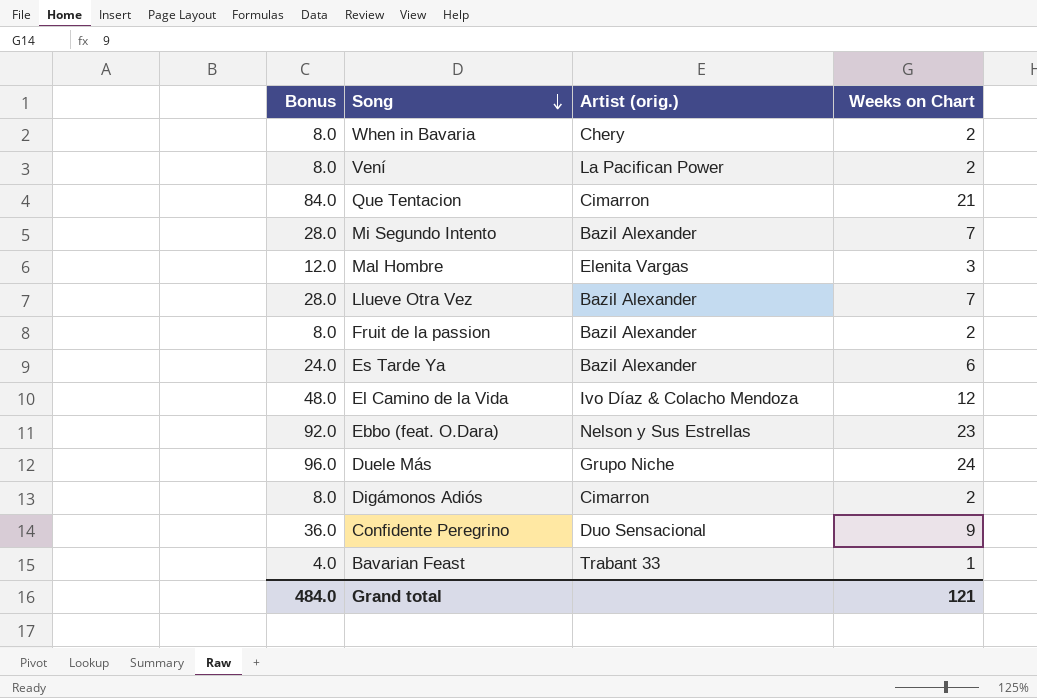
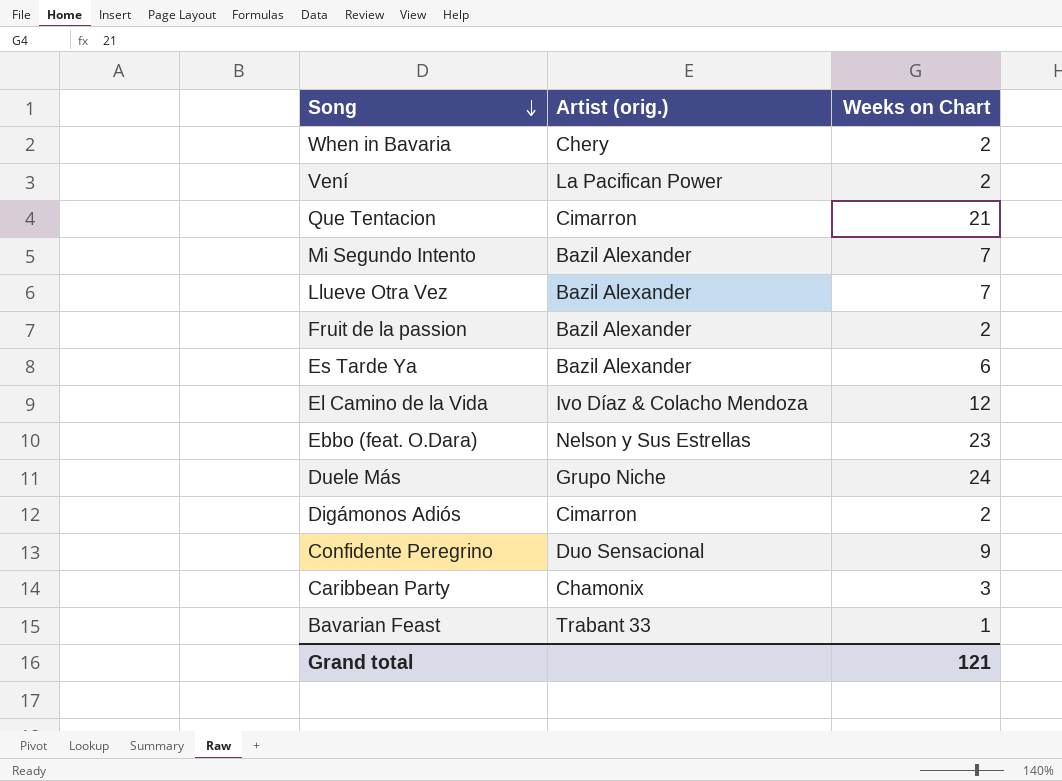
column Bonus | formula: [Weeks on Chart] * 4 -> none
row Mal Hombre: 12.0 | Elenita Vargas | 3 -> none
row Caribbean Party: none -> Chamonix | 3

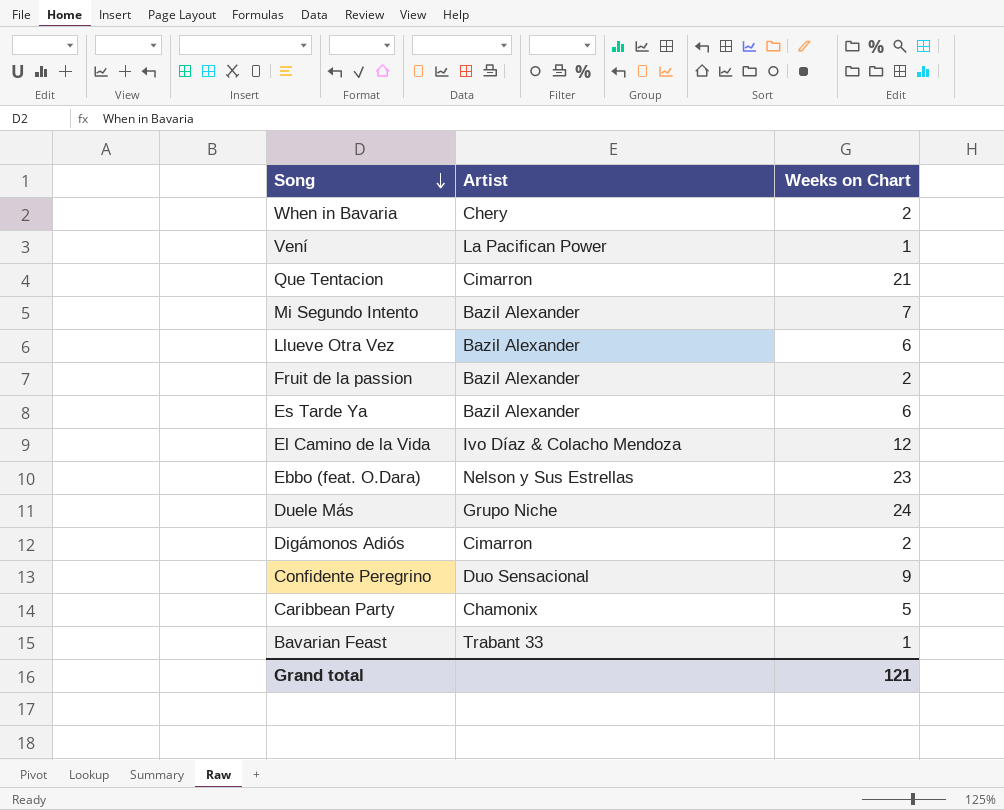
column name: Artist (orig.) -> Artist
Vení | Weeks on Chart: 2 -> 1
Llueve Otra Vez | Weeks on Chart: 7 -> 6
Caribbean Party | Weeks on Chart: 3 -> 5

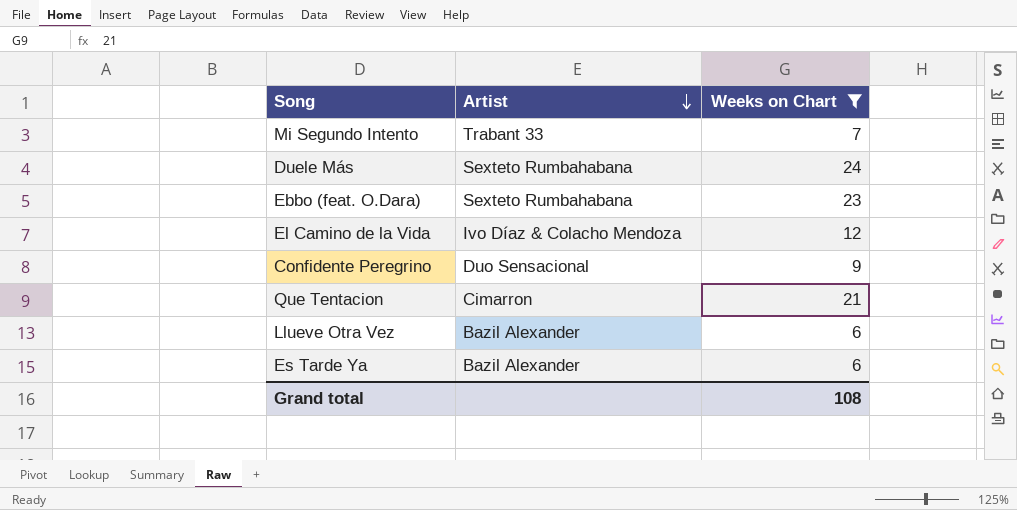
filter: none -> Weeks on Chart >= 6
row order: Song descending -> Artist descending
Mi Segundo Intento | Artist: Bazil Alexander -> Trabant 33
Duele Más | Artist: Grupo Niche -> Sexteto Rumbahabana
Ebbo (feat. O.Dara) | Artist: Nelson y Sus Estrellas -> Sexteto Rumbahabana
Grand total | Weeks on Chart: 121 -> 108

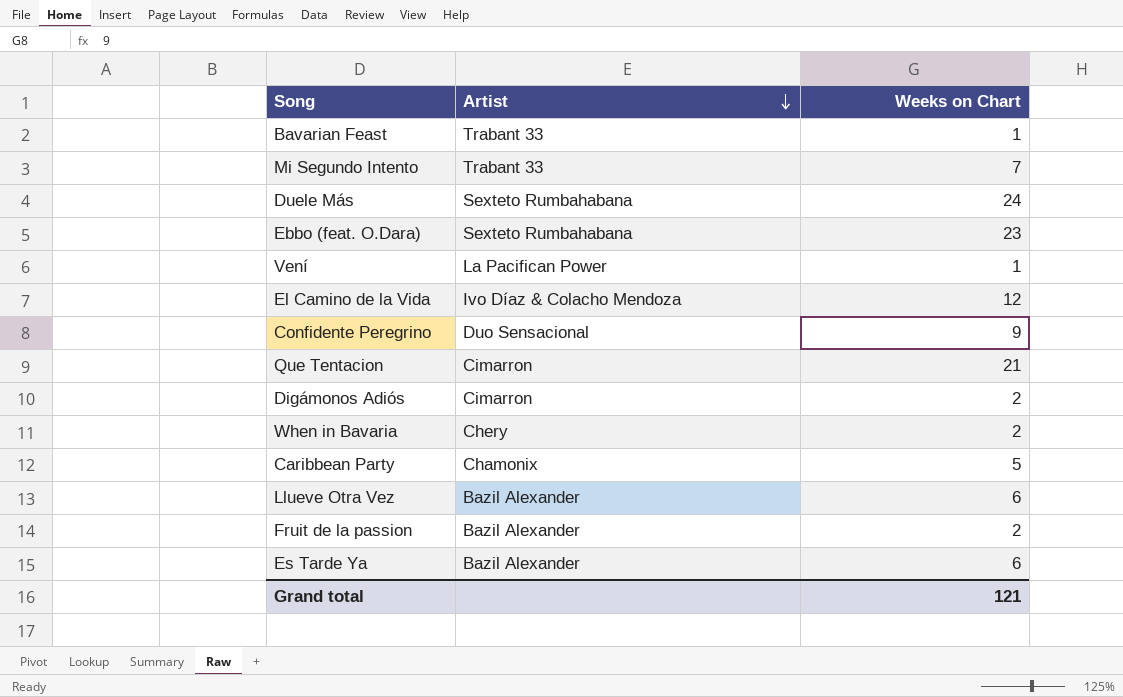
filter: Weeks on Chart >= 6 -> none
Grand total | Weeks on Chart: 108 -> 121

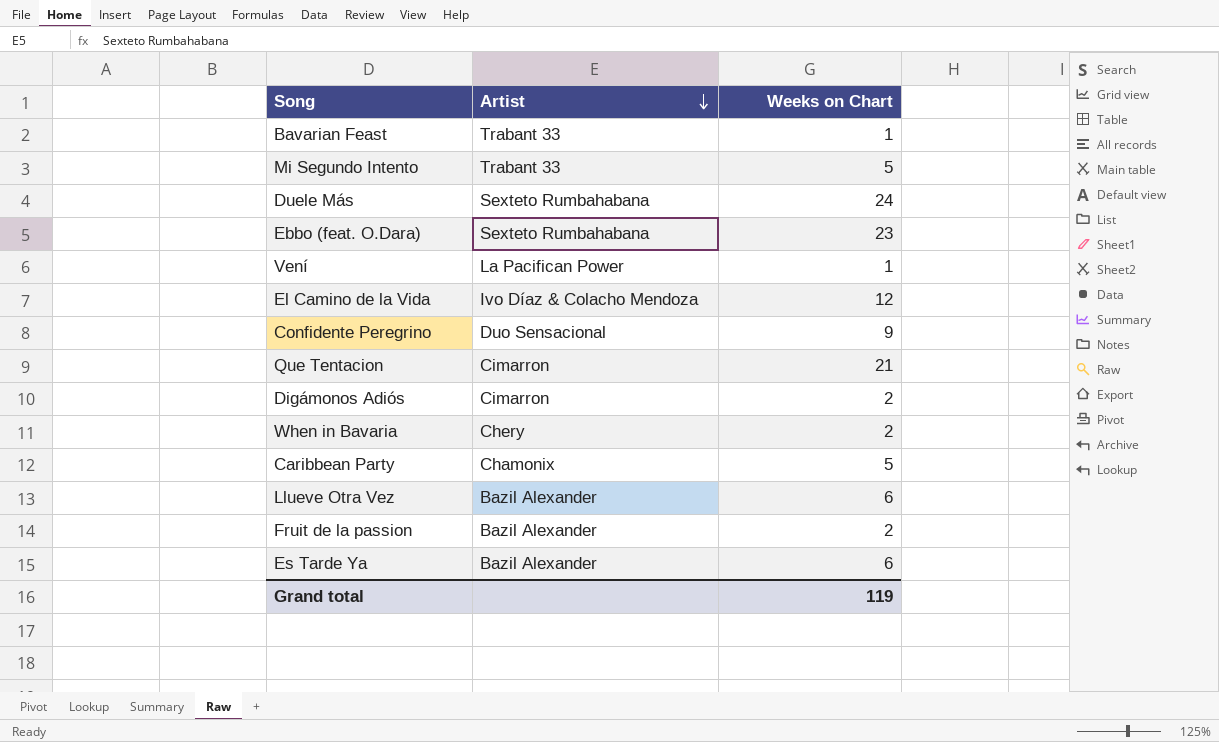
Mi Segundo Intento | Weeks on Chart: 7 -> 5
Grand total | Weeks on Chart: 121 -> 119

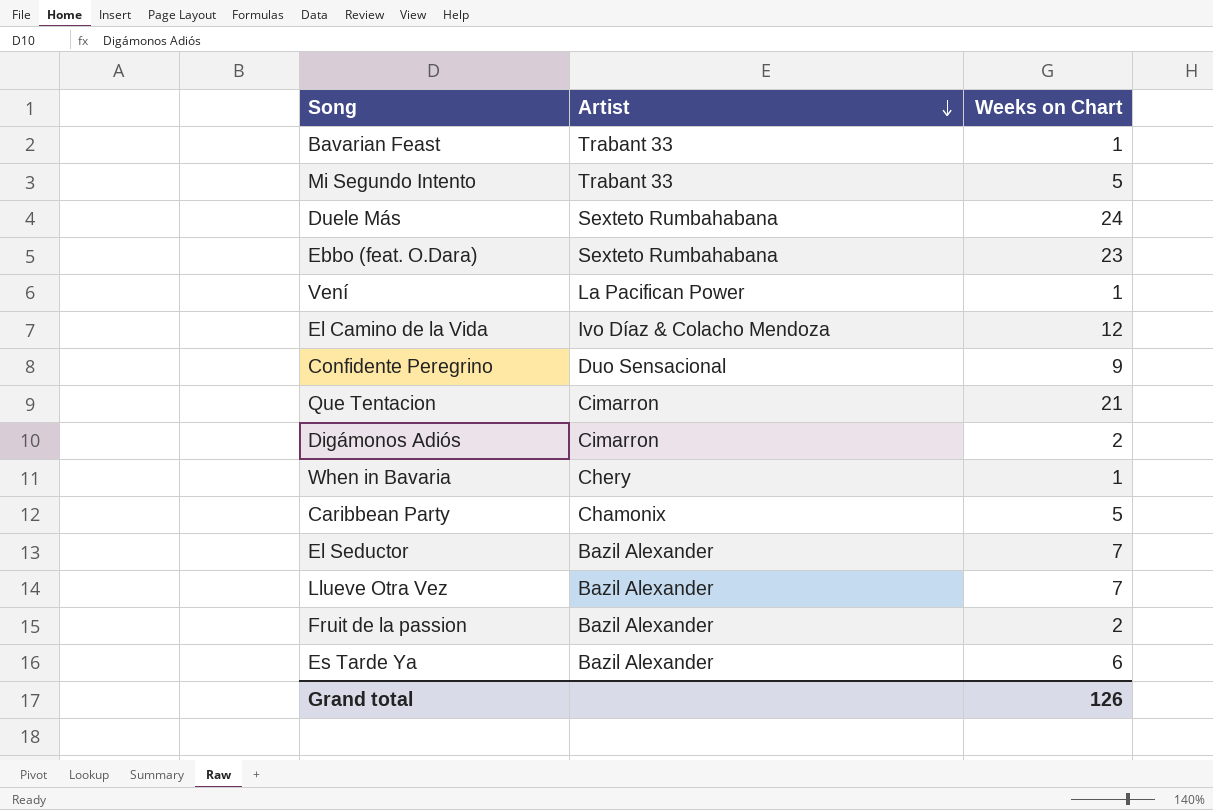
When in Bavaria | Weeks on Chart: 2 -> 1
row El Seductor: none -> Bazil Alexander | 7
Llueve Otra Vez | Weeks on Chart: 6 -> 7
Grand total | Weeks on Chart: 119 -> 126

